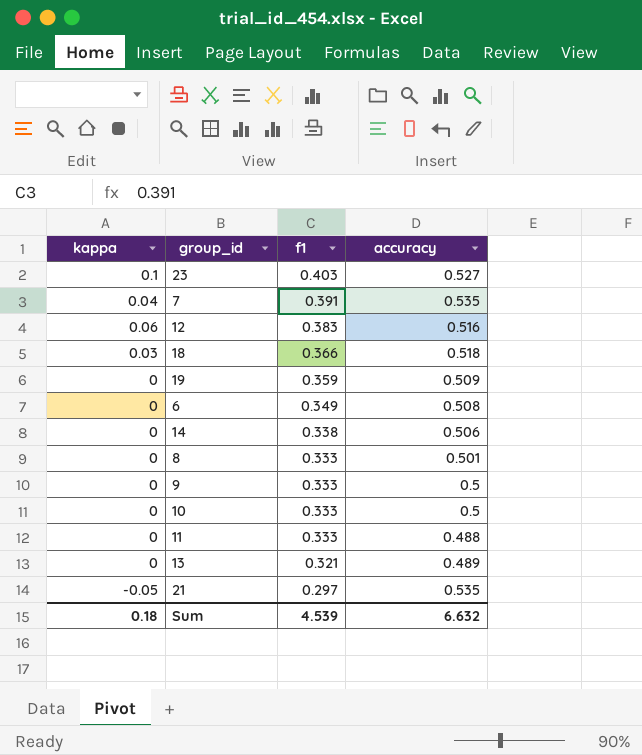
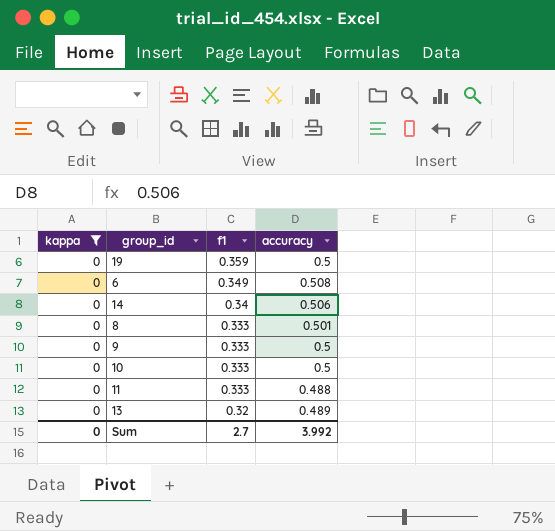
filter: none -> kappa = 0
19 | accuracy: 0.509 -> 0.5
14 | f1: 0.338 -> 0.34
13 | f1: 0.321 -> 0.32
Sum | kappa: 0.18 -> 0
Sum | f1: 4.539 -> 2.7
Sum | accuracy: 6.632 -> 3.992

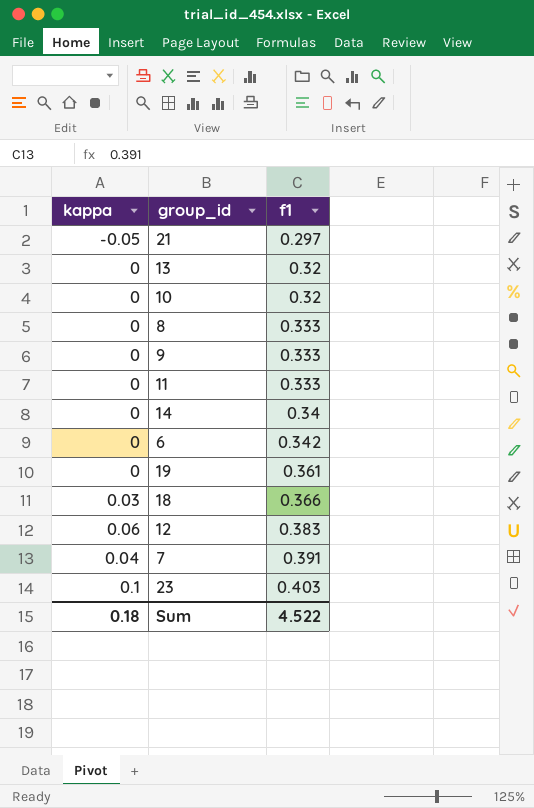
filter: kappa = 0 -> none
row order: f1 descending -> f1 ascending
column accuracy | position: 4 -> none
10 | f1: 0.333 -> 0.32
6 | f1: 0.349 -> 0.342
19 | f1: 0.359 -> 0.361
Sum | kappa: 0 -> 0.18
Sum | f1: 2.7 -> 4.522

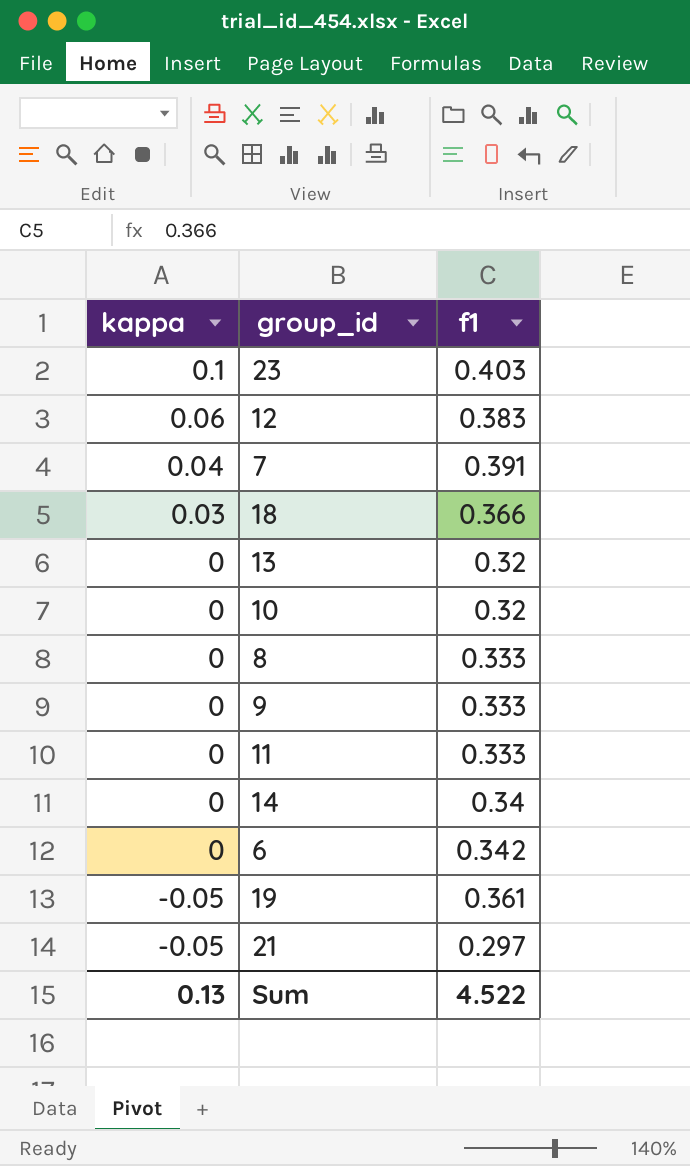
row order: f1 ascending -> kappa descending
19 | kappa: 0 -> -0.05
Sum | kappa: 0.18 -> 0.13

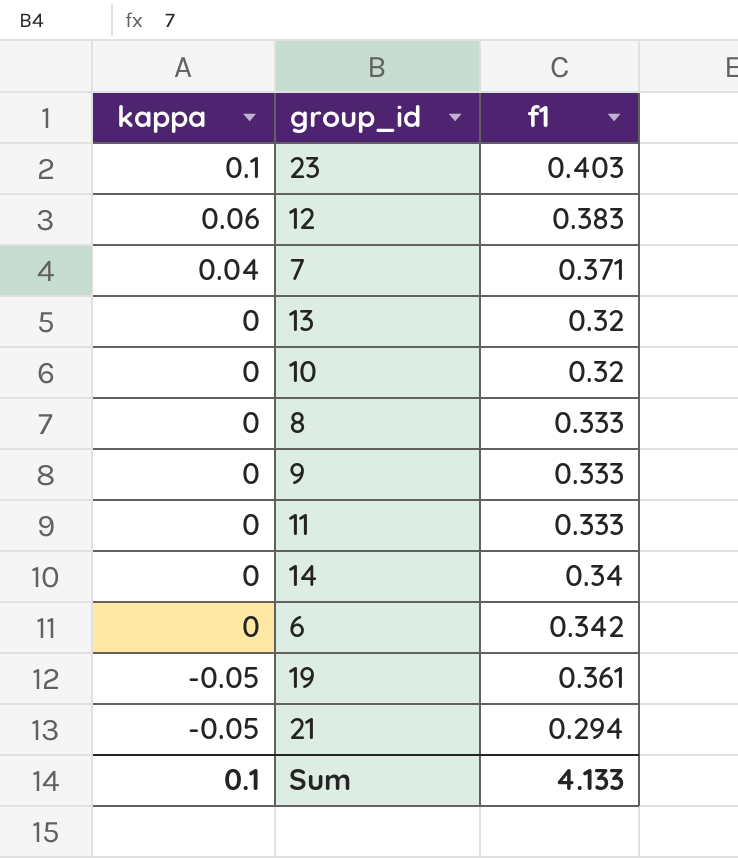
row 18: 0.03 | 0.366 -> none
7 | f1: 0.391 -> 0.371
21 | f1: 0.297 -> 0.294
Sum | kappa: 0.13 -> 0.1
Sum | f1: 4.522 -> 4.133

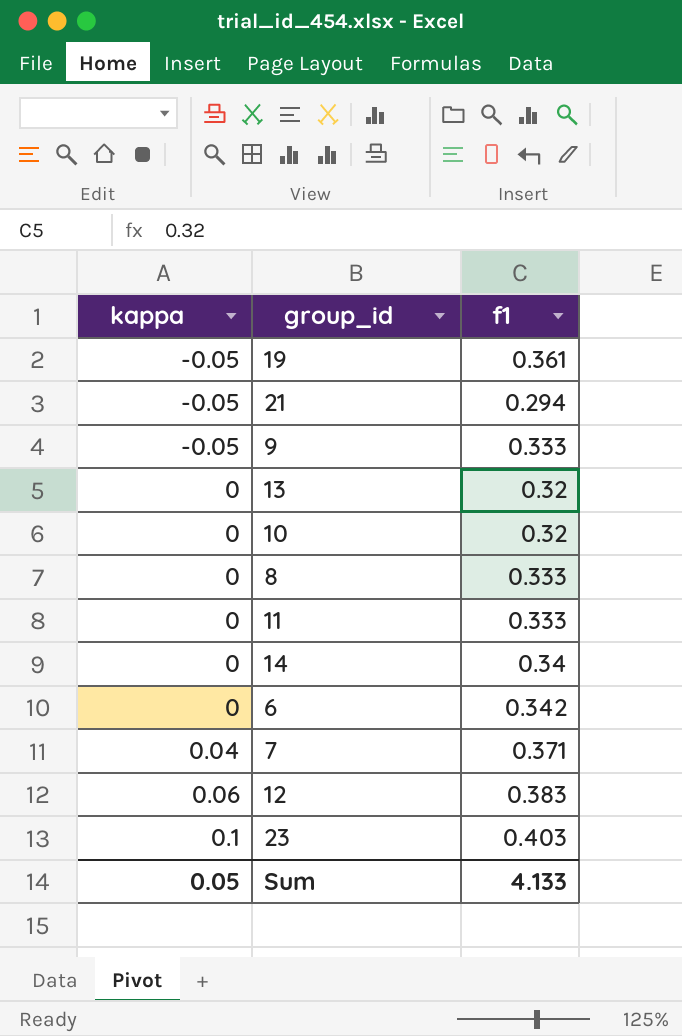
row order: kappa descending -> kappa ascending
9 | kappa: 0 -> -0.05
Sum | kappa: 0.1 -> 0.05

